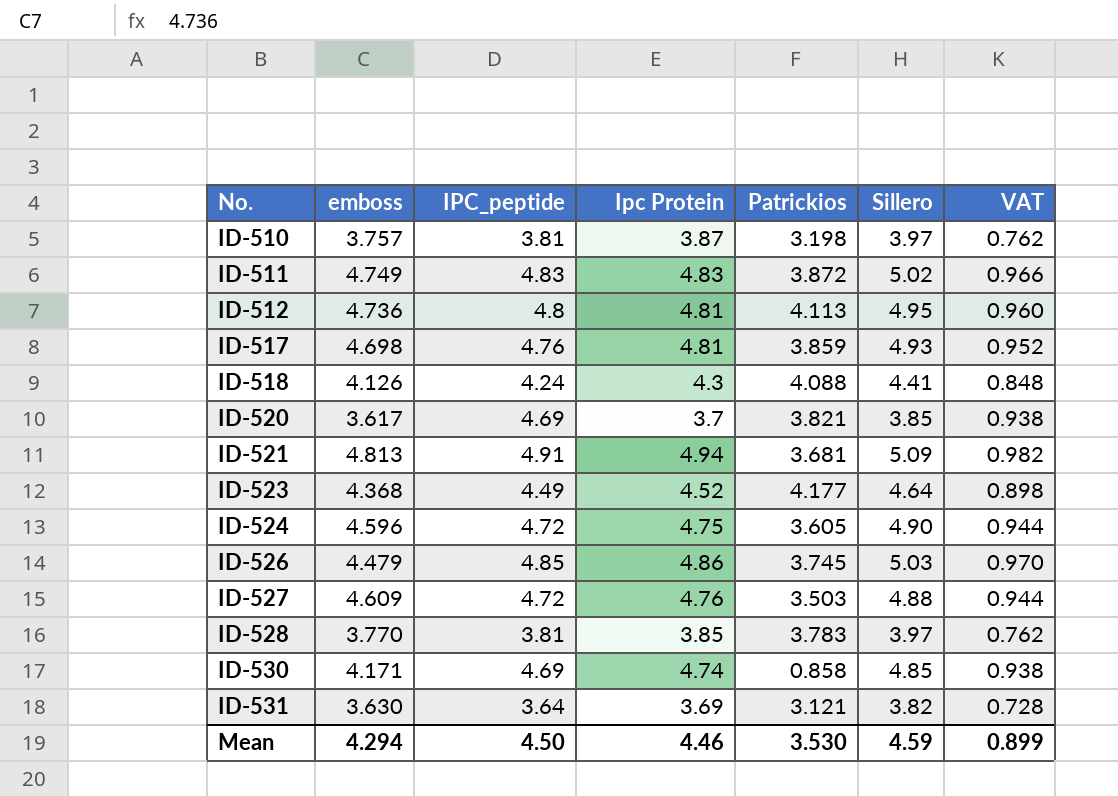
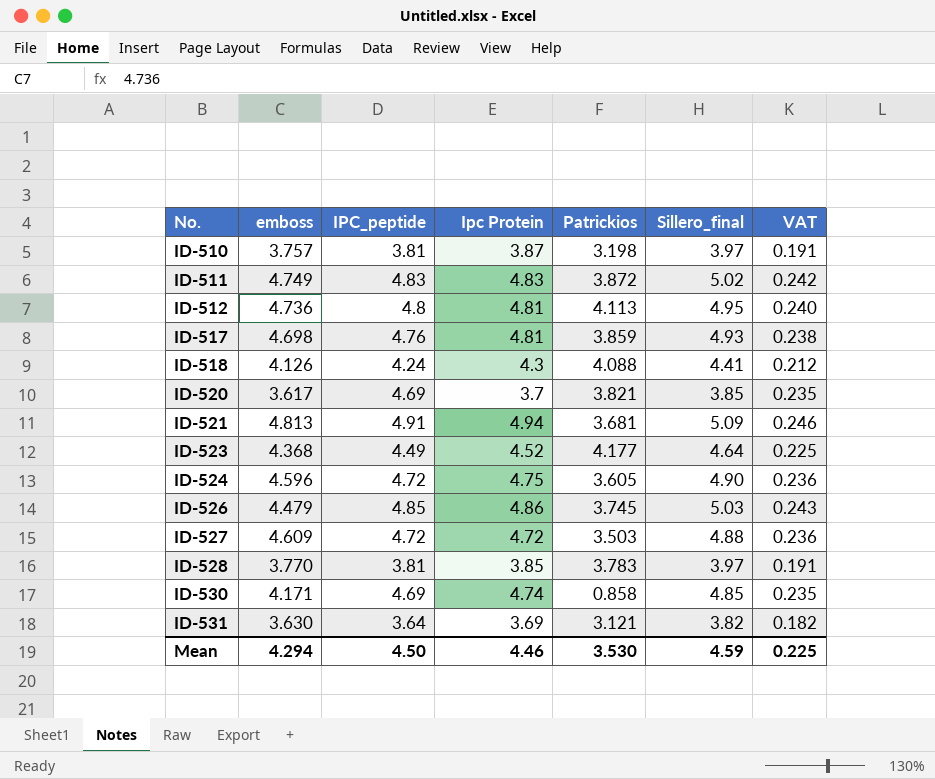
column name: Sillero -> Sillero_final
column VAT | formula: [IPC_peptide] * 0.2 -> [IPC_peptide] * 0.05
ID-527 | Ipc Protein: 4.76 -> 4.72
Mean | VAT: 0.899 -> 0.225

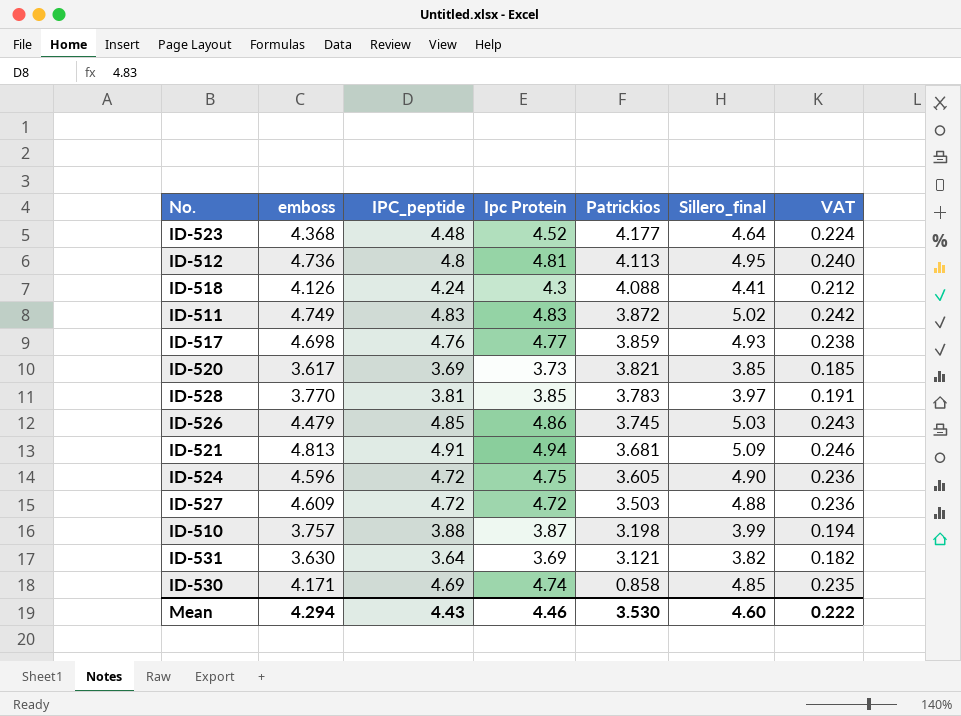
row order: No. ascending -> Patrickios descending
ID-523 | IPC_peptide: 4.49 -> 4.48
ID-523 | VAT: 0.225 -> 0.224
ID-517 | Ipc Protein: 4.81 -> 4.77
ID-520 | IPC_peptide: 4.69 -> 3.69
ID-520 | Ipc Protein: 3.7 -> 3.73
ID-520 | VAT: 0.235 -> 0.185
ID-510 | IPC_peptide: 3.81 -> 3.88
ID-510 | Sillero_final: 3.97 -> 3.99
ID-510 | VAT: 0.191 -> 0.194
Mean | IPC_peptide: 4.50 -> 4.43
Mean | Sillero_final: 4.59 -> 4.60
Mean | VAT: 0.225 -> 0.222

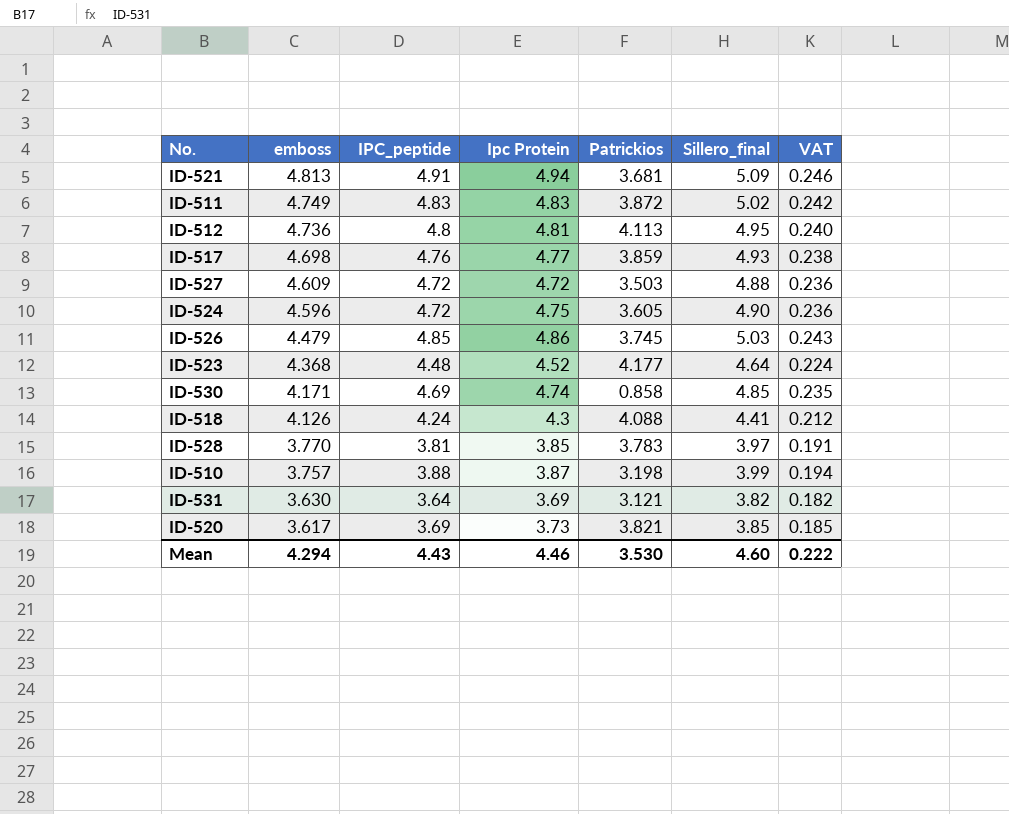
row order: Patrickios descending -> emboss descending

